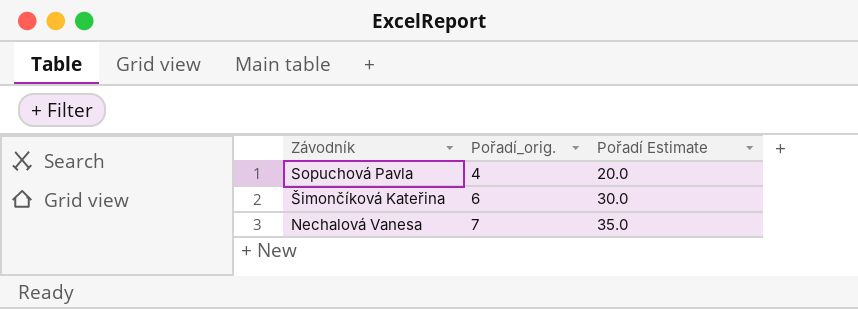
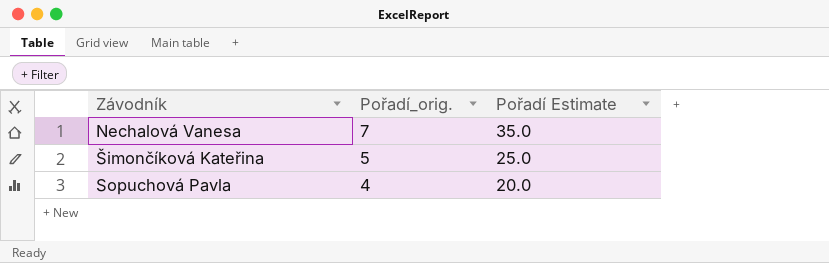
row order: Závodník descending -> Závodník ascending
Šimončíková Kateřina | Pořadí_orig.: 6 -> 5
Šimončíková Kateřina | Pořadí Estimate: 30.0 -> 25.0

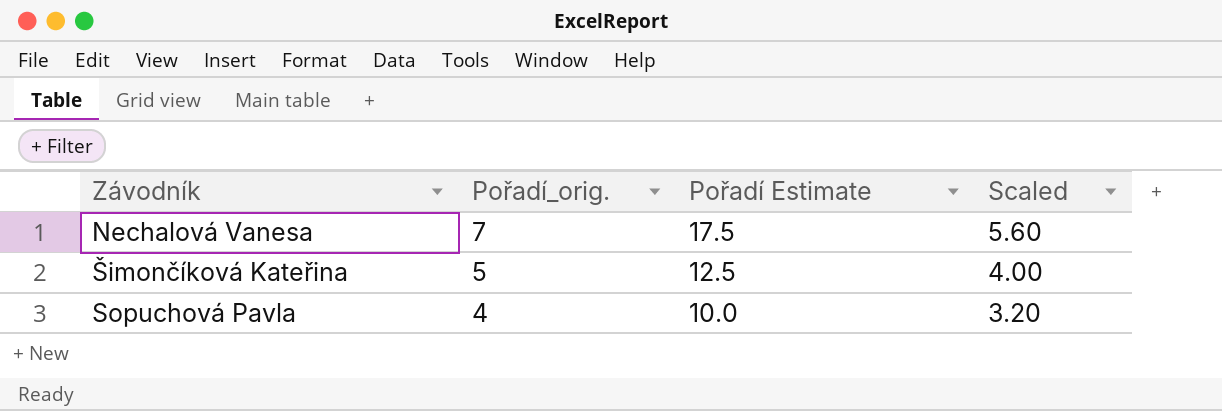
column Pořadí Estimate | formula: [Pořadí_orig.] * 5 -> [Pořadí_orig.] * 2.5
column Scaled | formula: none -> [Pořadí_orig.] * 0.8

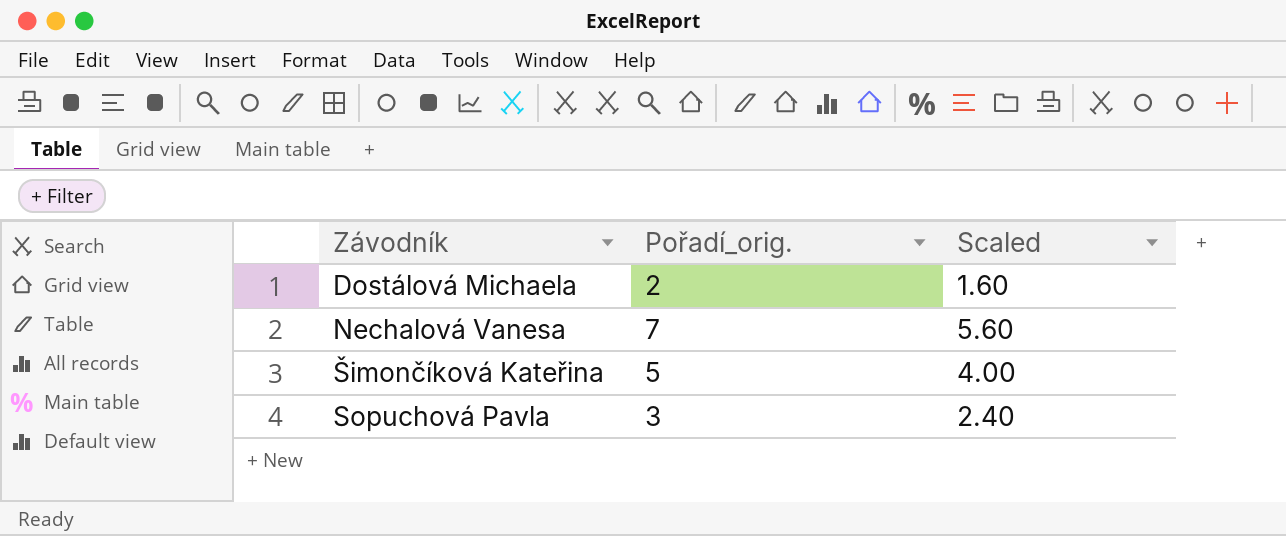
column Pořadí Estimate | formula: [Pořadí_orig.] * 2.5 -> none
row Dostálová Michaela: none -> 2 | 1.60
Sopuchová Pavla | Pořadí_orig.: 4 -> 3
Sopuchová Pavla | Scaled: 3.20 -> 2.40

